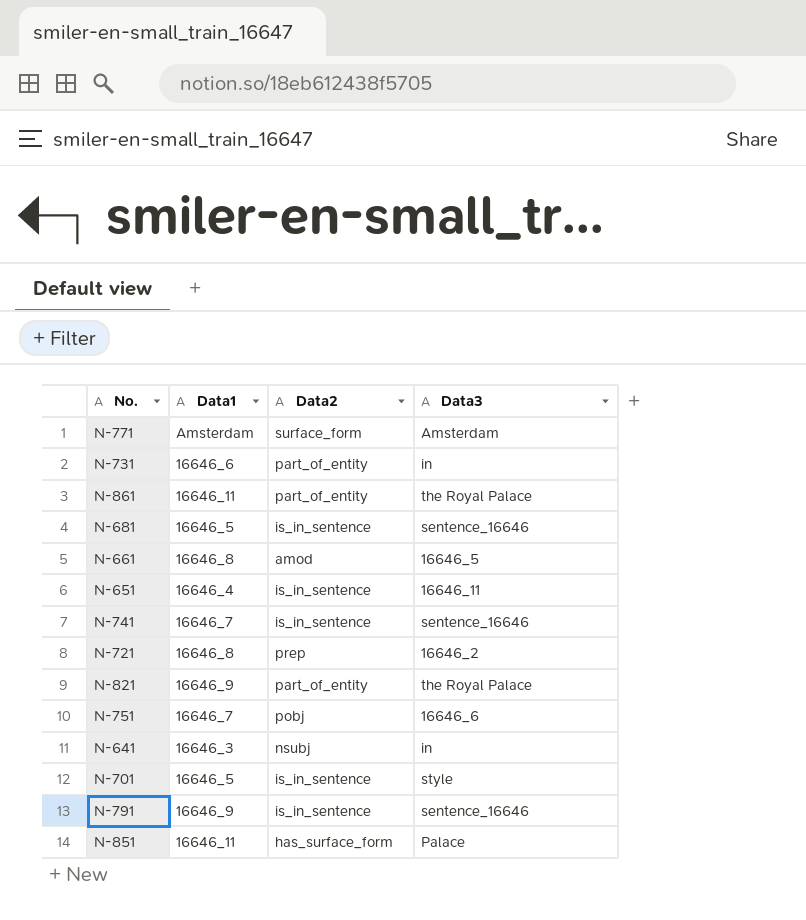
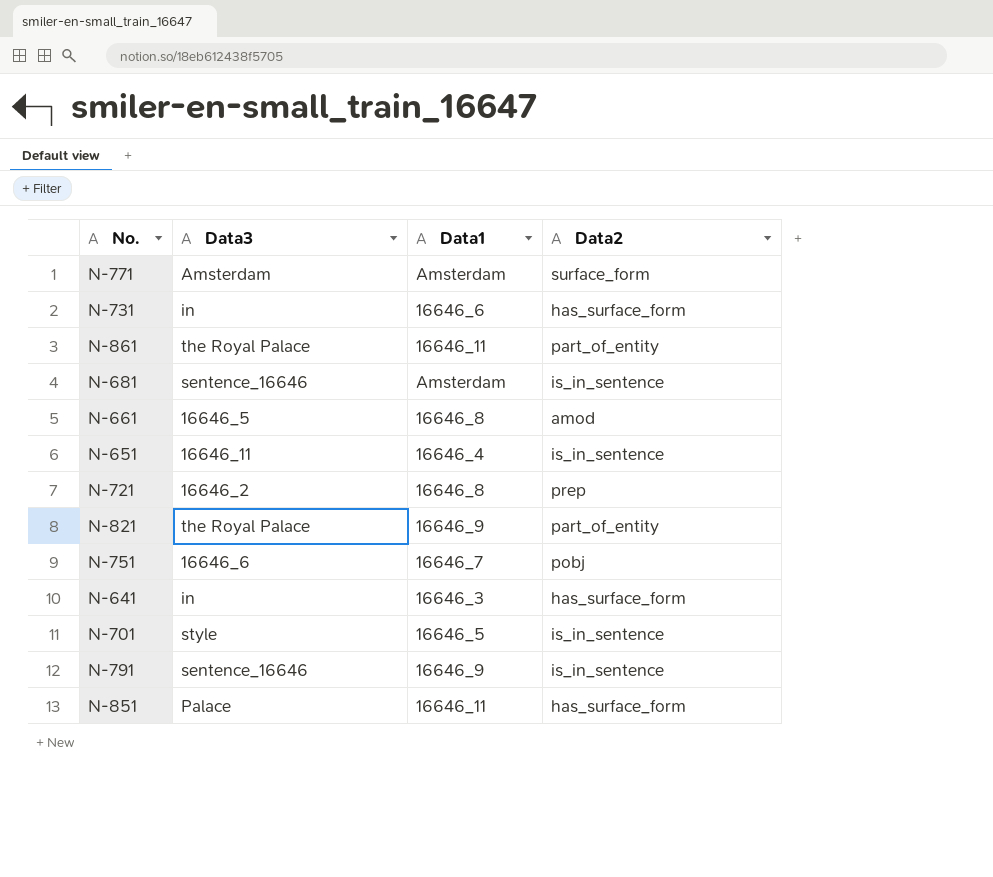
column Data3 | position: 4 -> 2
row N-741: 16646_7 | is_in_sentence | sentence_16646 -> none
N-731 | Data2: part_of_entity -> has_surface_form
N-681 | Data1: 16646_5 -> Amsterdam
N-641 | Data2: nsubj -> has_surface_form

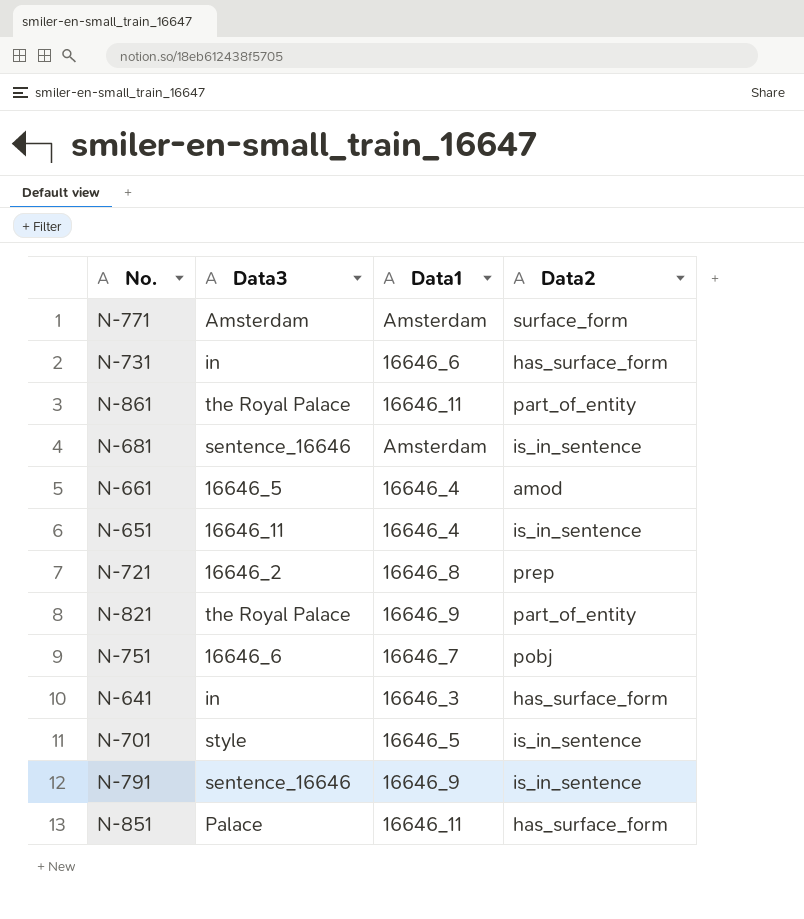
N-661 | Data1: 16646_8 -> 16646_4

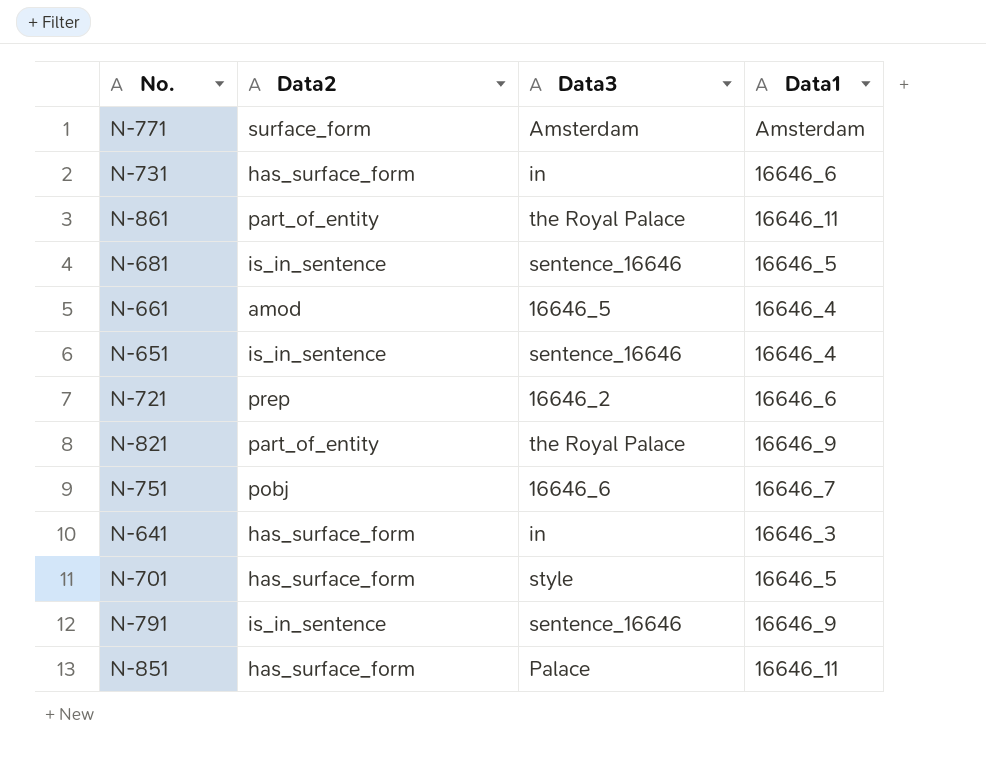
column Data2 | position: 4 -> 2
N-681 | Data1: Amsterdam -> 16646_5
N-651 | Data3: 16646_11 -> sentence_16646
N-721 | Data1: 16646_8 -> 16646_6
N-701 | Data2: is_in_sentence -> has_surface_form

